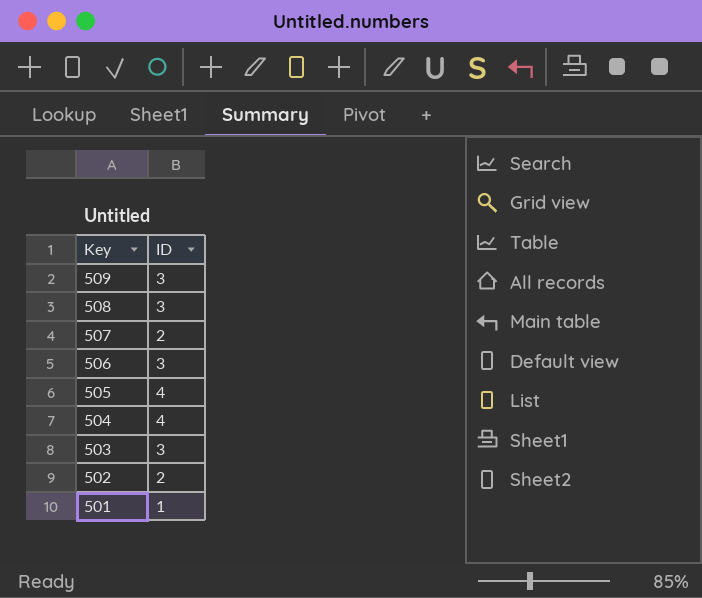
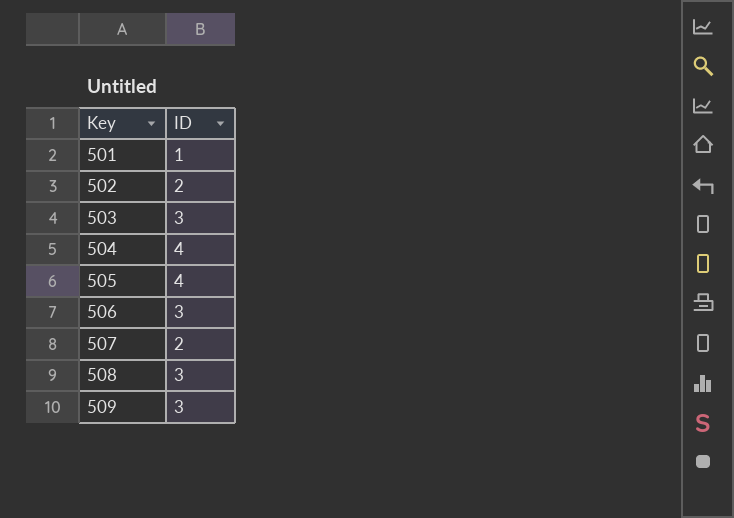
row order: Key descending -> Key ascending

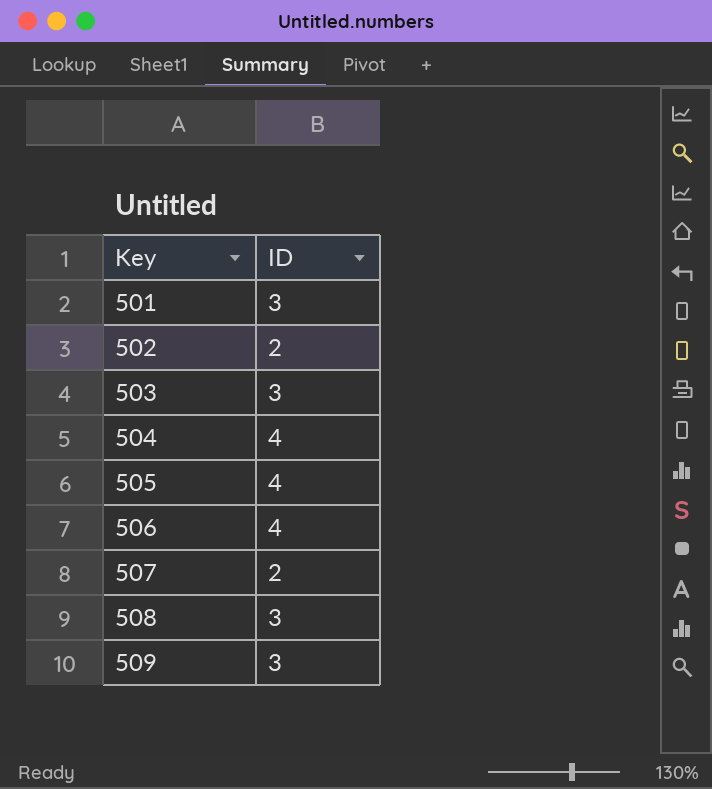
501 | ID: 1 -> 3
506 | ID: 3 -> 4

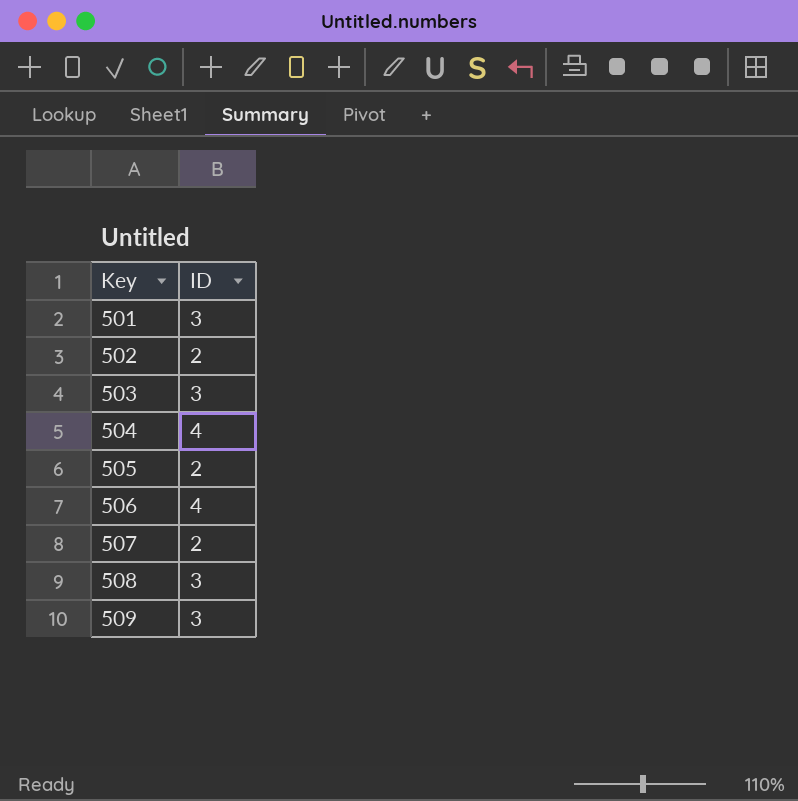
505 | ID: 4 -> 2

